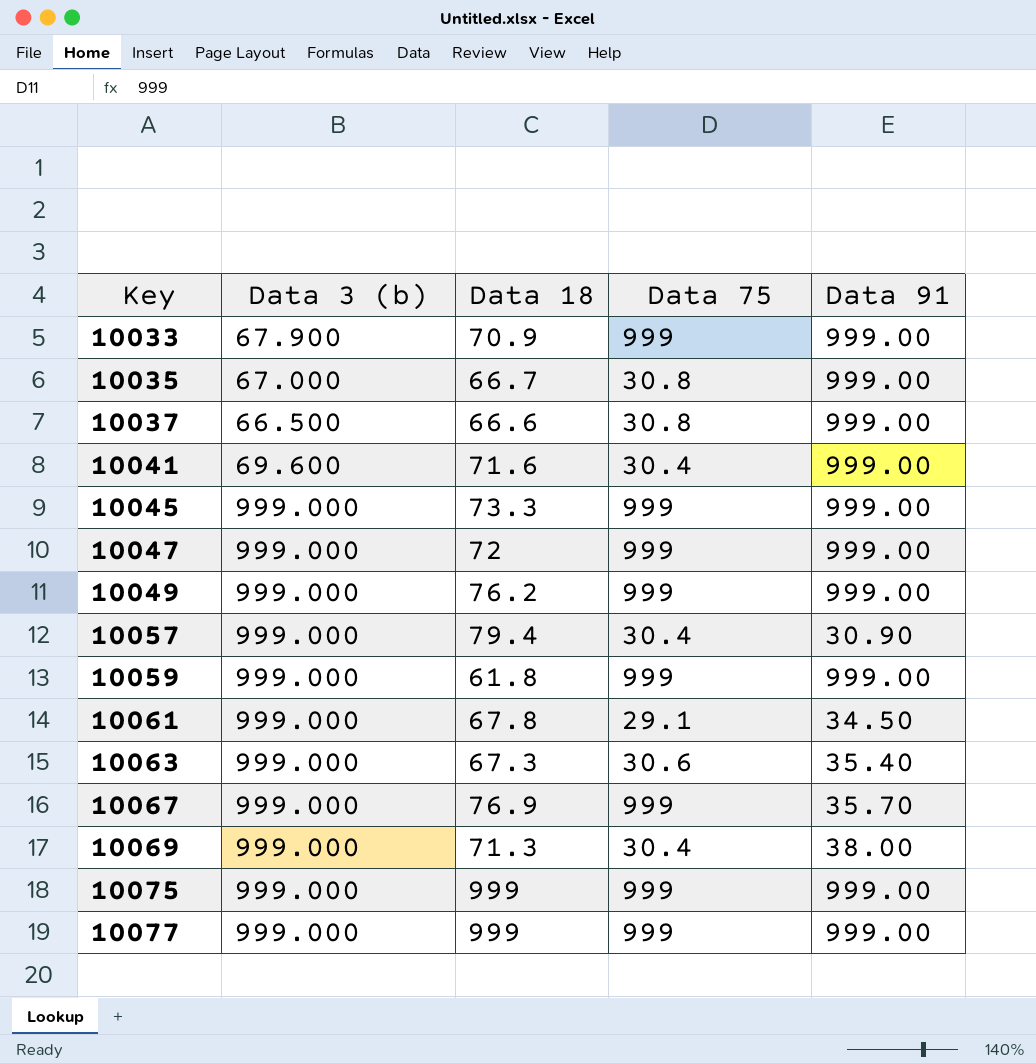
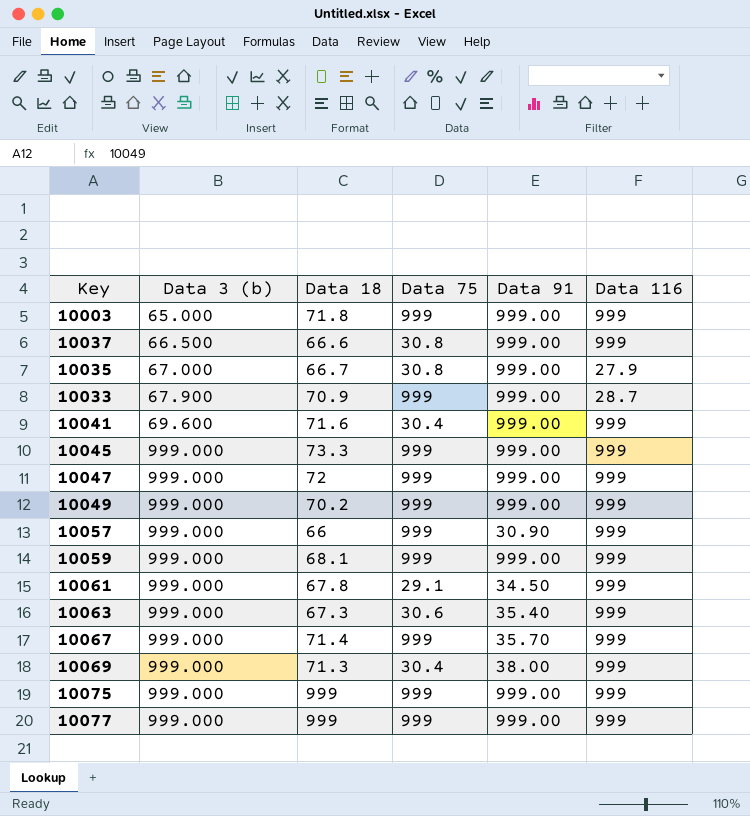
row order: Key ascending -> Data 3 (b) ascending
column Data 116 | position: none -> 6
row 10003: none -> 65.000 | 71.8 | 999 | 999.00 | 999
10049 | Data 18: 76.2 -> 70.2
10057 | Data 18: 79.4 -> 66
10057 | Data 75: 30.4 -> 999
10059 | Data 18: 61.8 -> 68.1
10067 | Data 18: 76.9 -> 71.4

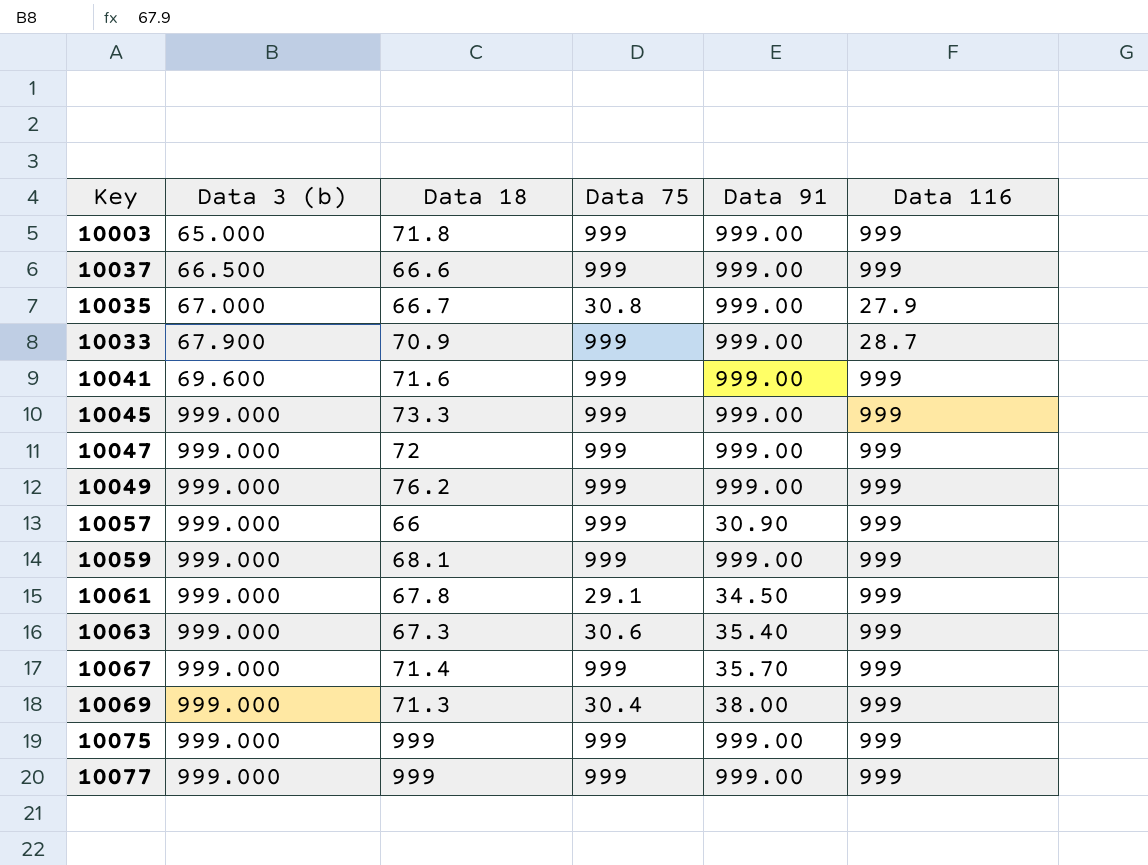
10037 | Data 75: 30.8 -> 999
10041 | Data 75: 30.4 -> 999
10049 | Data 18: 70.2 -> 76.2

